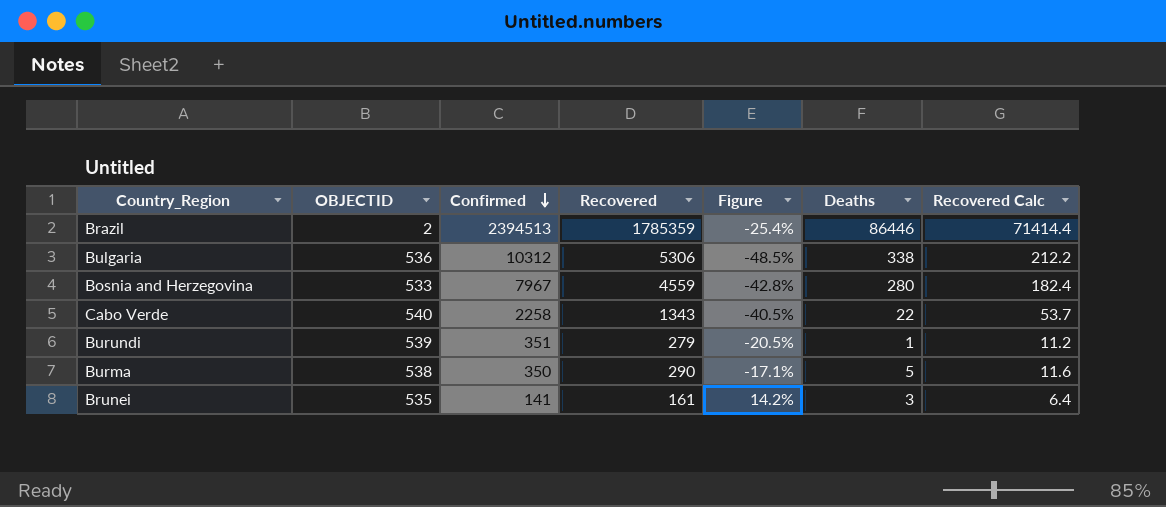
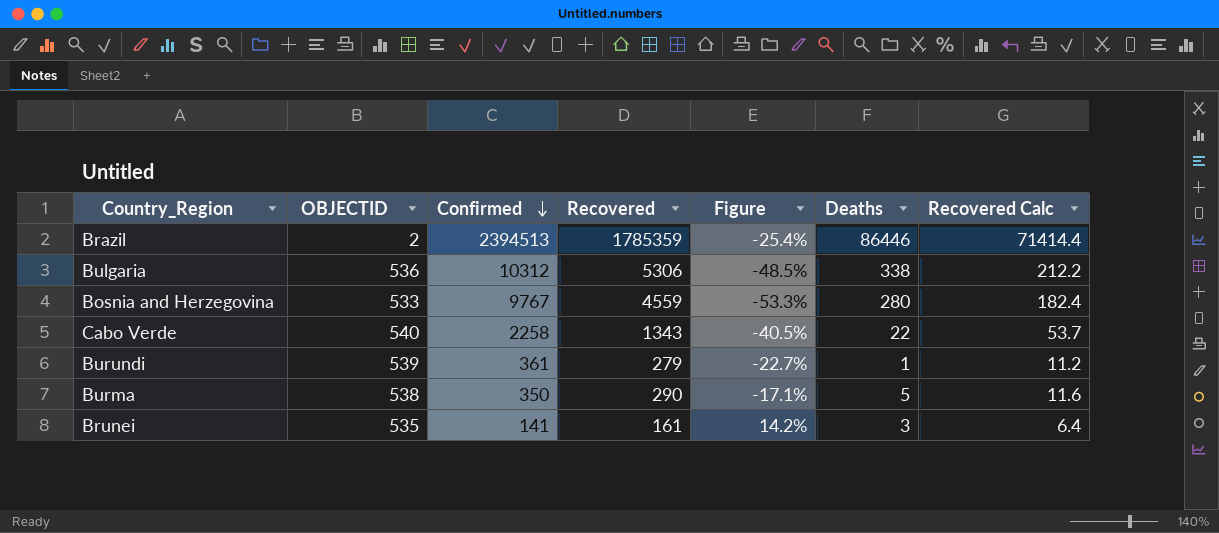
Bosnia and Herzegovina | Confirmed: 7967 -> 9767
Bosnia and Herzegovina | Figure: -42.8% -> -53.3%
Burundi | Confirmed: 351 -> 361
Burundi | Figure: -20.5% -> -22.7%

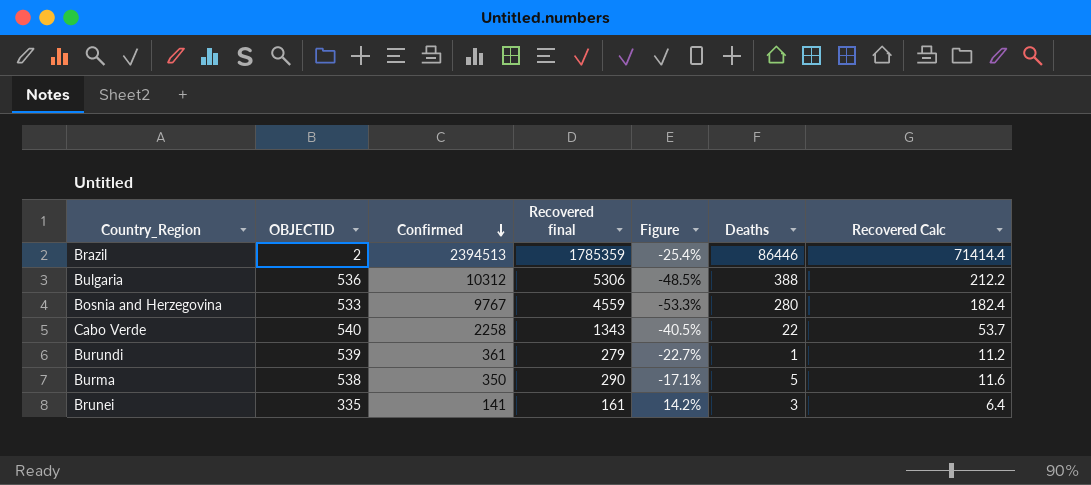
column name: Recovered -> Recovered final
Bulgaria | Deaths: 338 -> 388
Brunei | OBJECTID: 535 -> 335

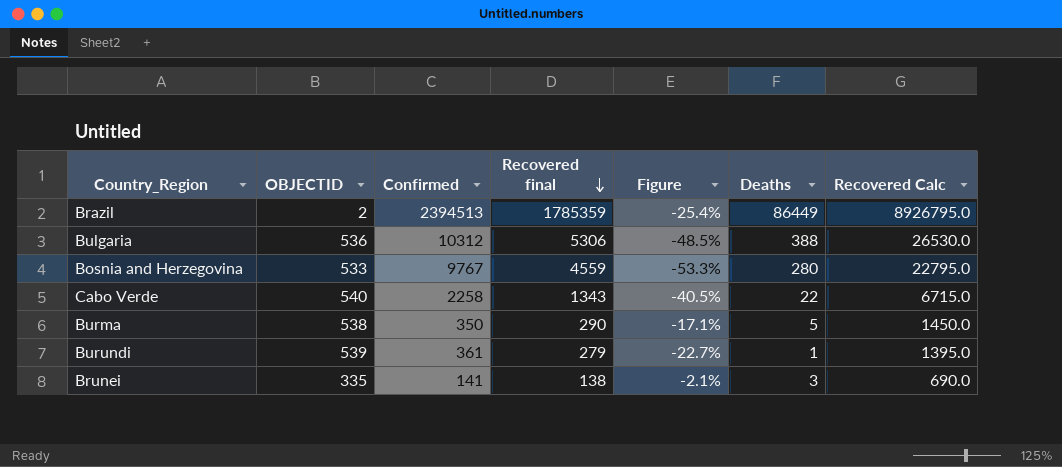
row order: Confirmed descending -> Recovered final descending
column Recovered Calc | formula: [Recovered final] * 0.04 -> [Recovered final] * 5
Brazil | Deaths: 86446 -> 86449
Brunei | Recovered final: 161 -> 138
Brunei | Figure: 14.2% -> -2.1%

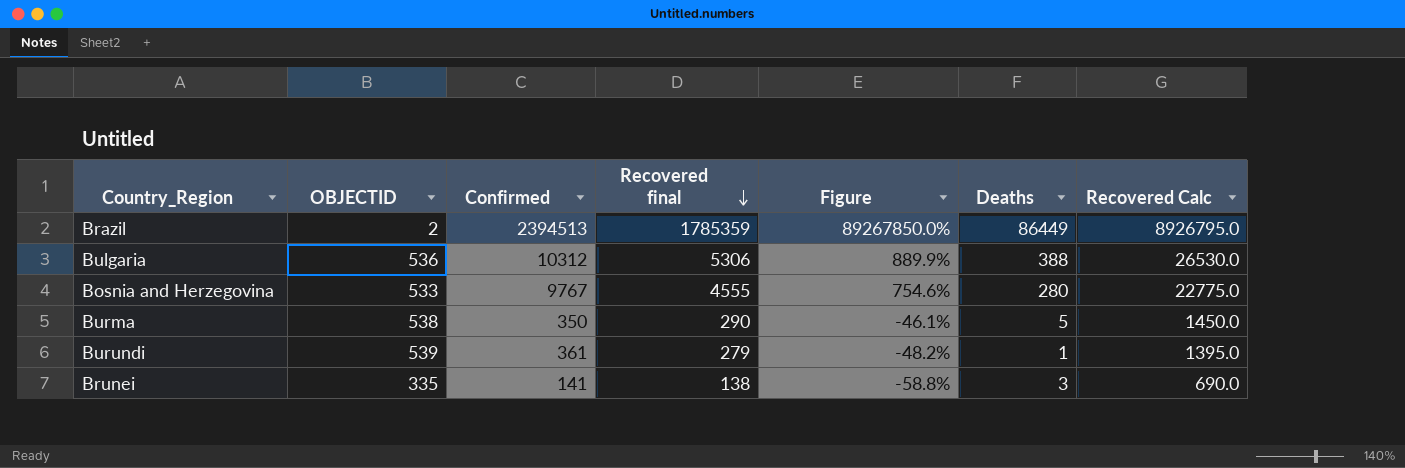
column Figure | formula: ([Recovered final] - [Confirmed]) / [Confirmed] -> ([Recovered final] - [OBJECTID]) / [OBJECTID]
row Cabo Verde: 540 | 2258 | 1343 | -40.5% | 22 | 6715.0 -> none
Bosnia and Herzegovina | Recovered final: 4559 -> 4555
Bosnia and Herzegovina | Recovered Calc: 22795.0 -> 22775.0

